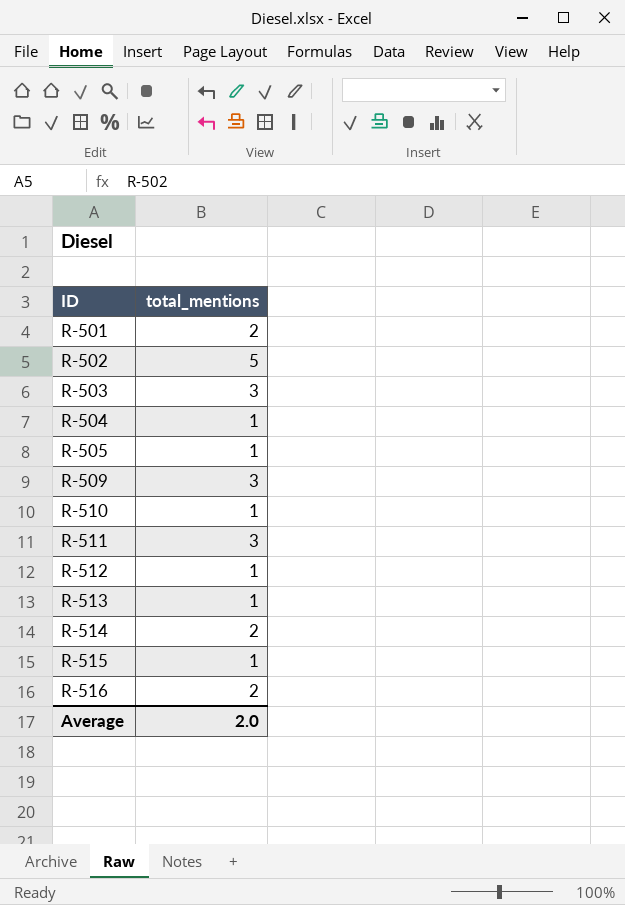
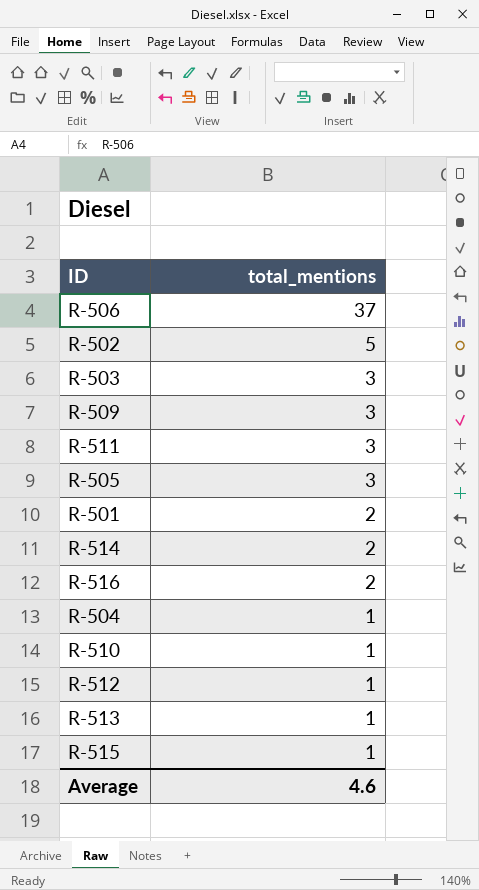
row order: ID ascending -> total_mentions descending
row R-506: none -> 37
R-505 | total_mentions: 1 -> 3
Average | total_mentions: 2.0 -> 4.6

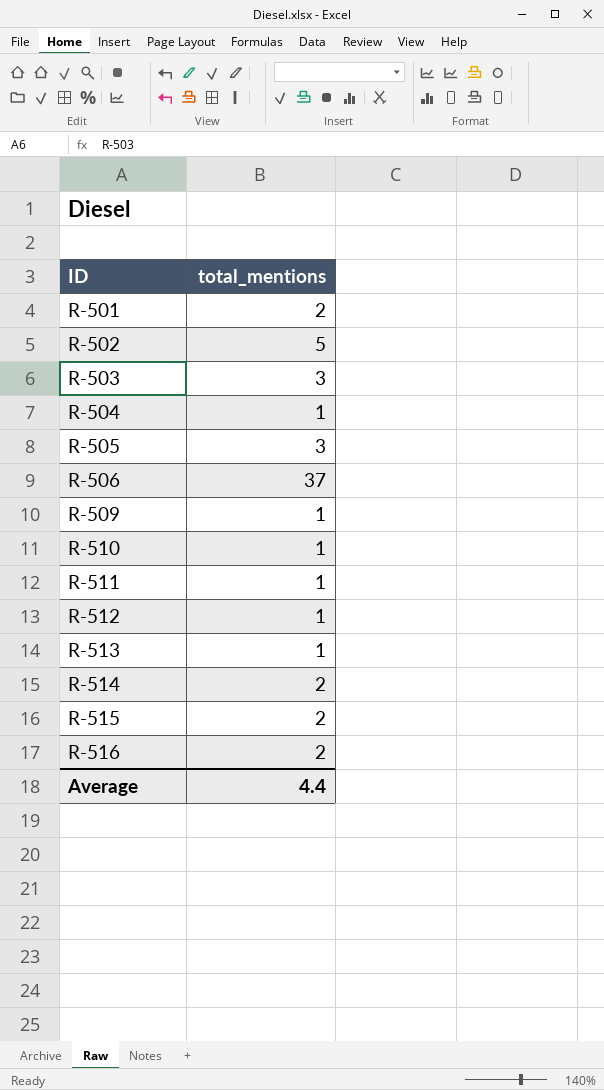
row order: total_mentions descending -> ID ascending
R-509 | total_mentions: 3 -> 1
R-511 | total_mentions: 3 -> 1
R-515 | total_mentions: 1 -> 2
Average | total_mentions: 4.6 -> 4.4

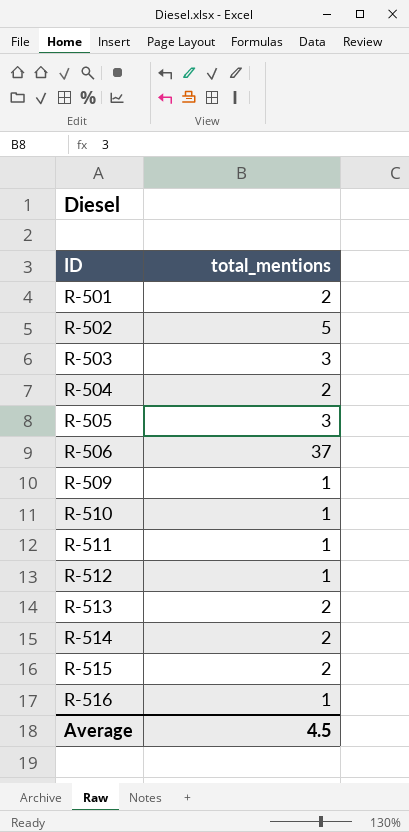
R-504 | total_mentions: 1 -> 2
R-513 | total_mentions: 1 -> 2
R-516 | total_mentions: 2 -> 1
Average | total_mentions: 4.4 -> 4.5

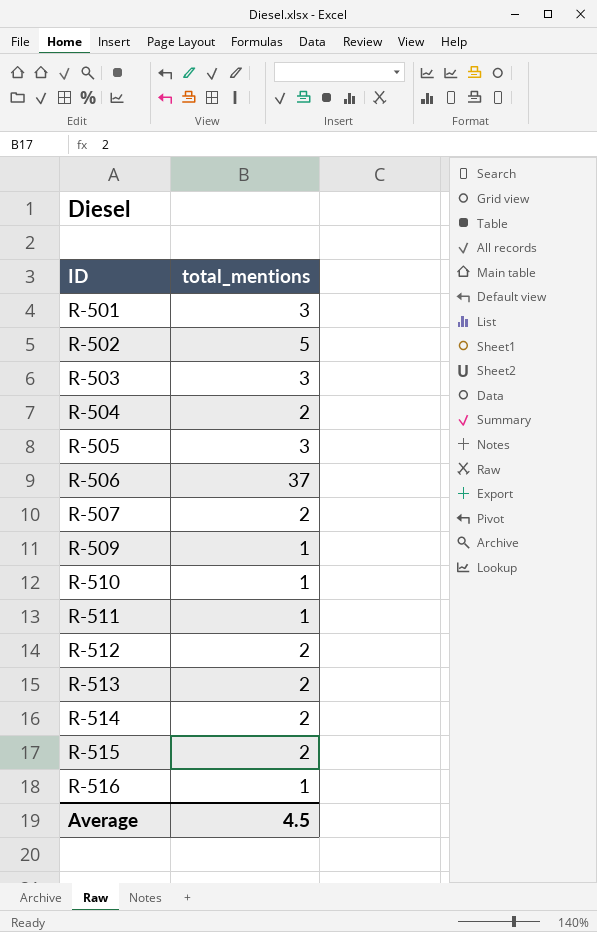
R-501 | total_mentions: 2 -> 3
row R-507: none -> 2
R-512 | total_mentions: 1 -> 2

